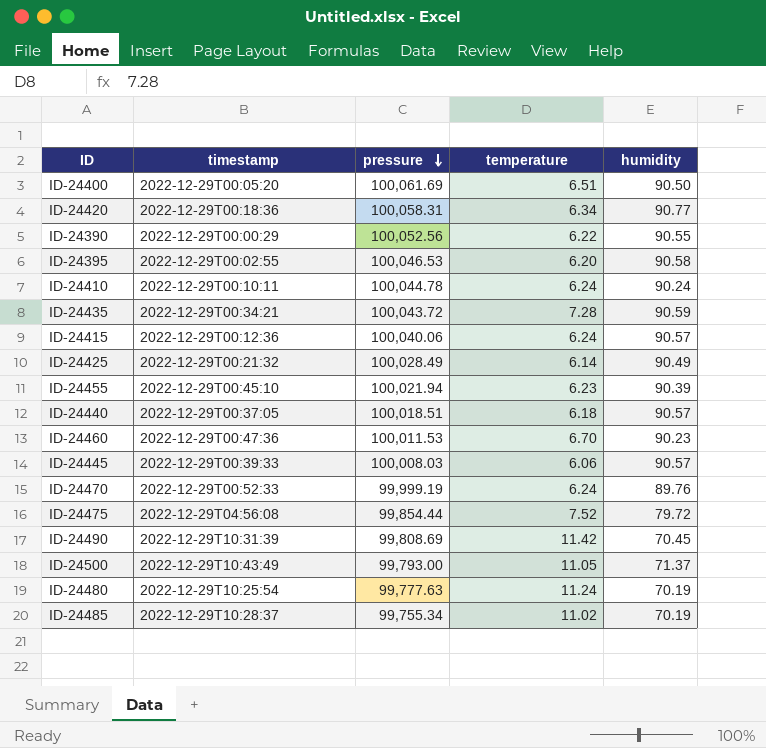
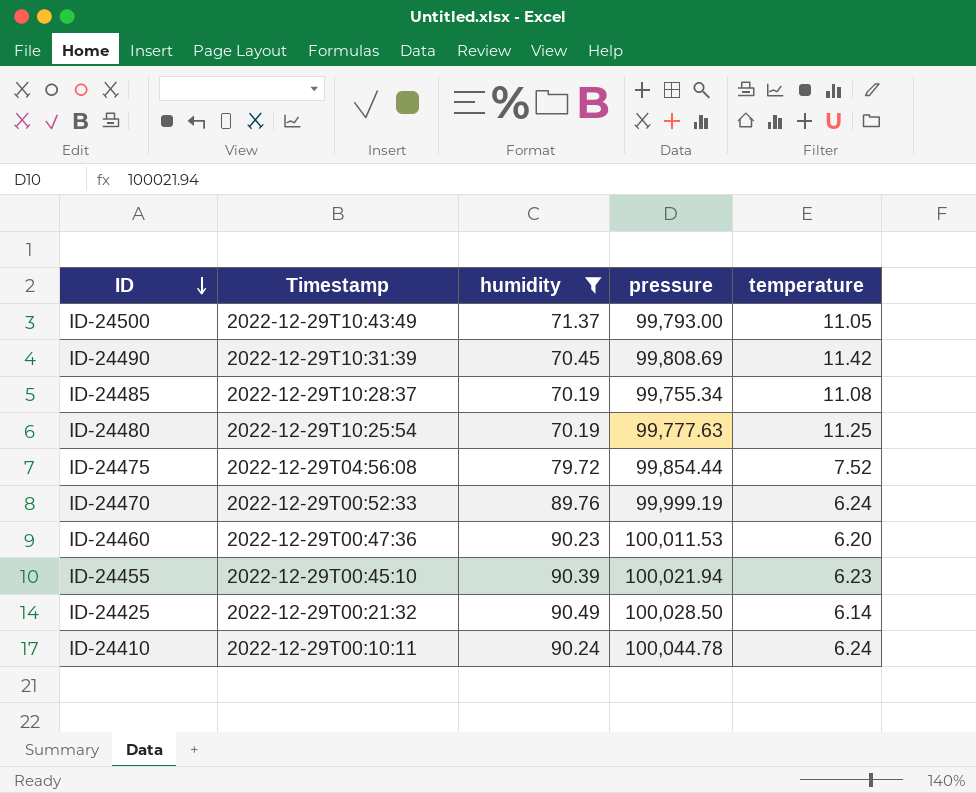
filter: none -> humidity <= 90.49
row order: pressure descending -> ID descending
column name: timestamp -> Timestamp
column humidity | position: 5 -> 3
ID-24485 | temperature: 11.02 -> 11.08
ID-24480 | temperature: 11.24 -> 11.25
ID-24460 | temperature: 6.70 -> 6.20
ID-24425 | pressure: 100,028.49 -> 100,028.50

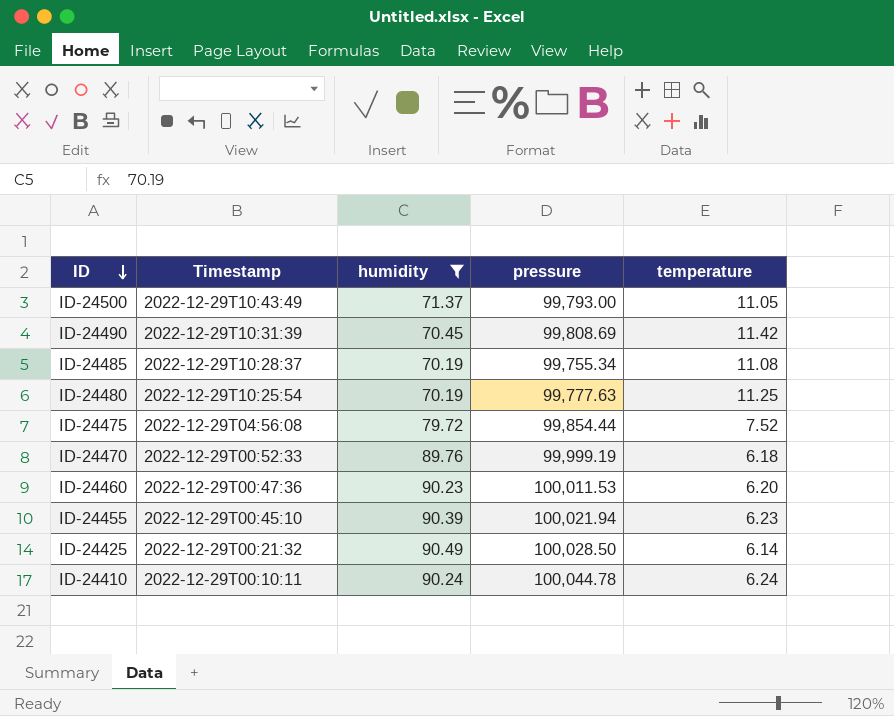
ID-24470 | temperature: 6.24 -> 6.18

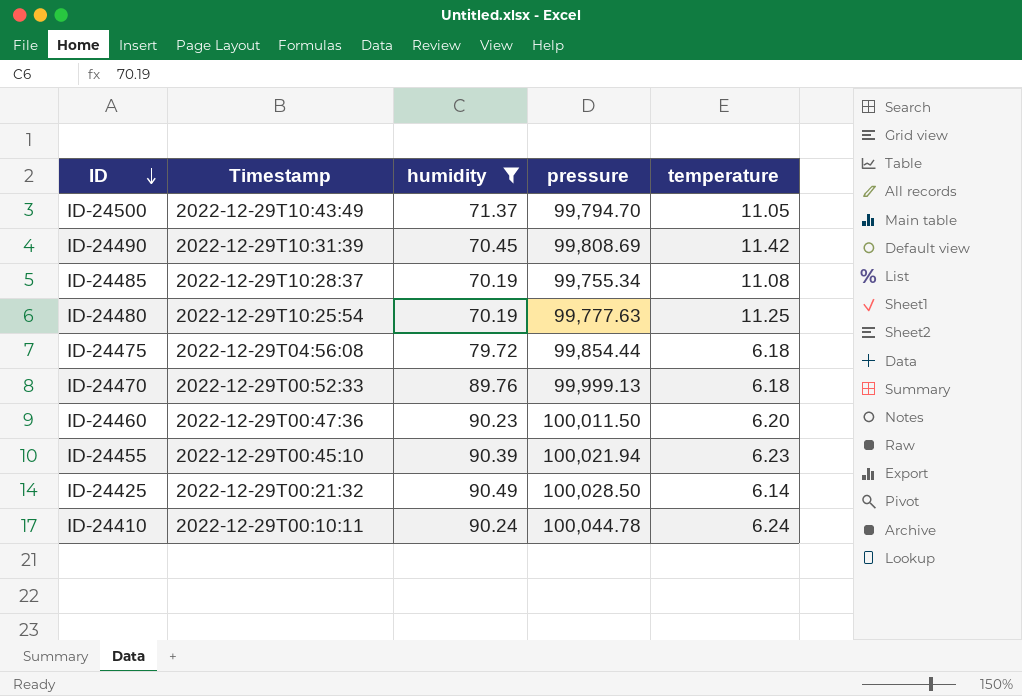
ID-24500 | pressure: 99,793.00 -> 99,794.70
ID-24475 | temperature: 7.52 -> 6.18
ID-24470 | pressure: 99,999.19 -> 99,999.13
ID-24460 | pressure: 100,011.53 -> 100,011.50

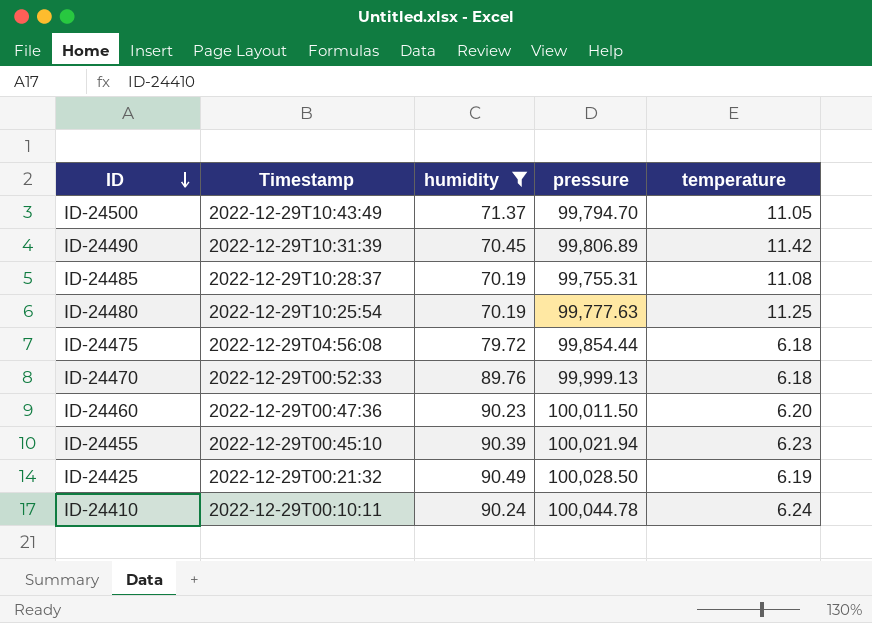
ID-24490 | pressure: 99,808.69 -> 99,806.89
ID-24485 | pressure: 99,755.34 -> 99,755.31
ID-24425 | temperature: 6.14 -> 6.19

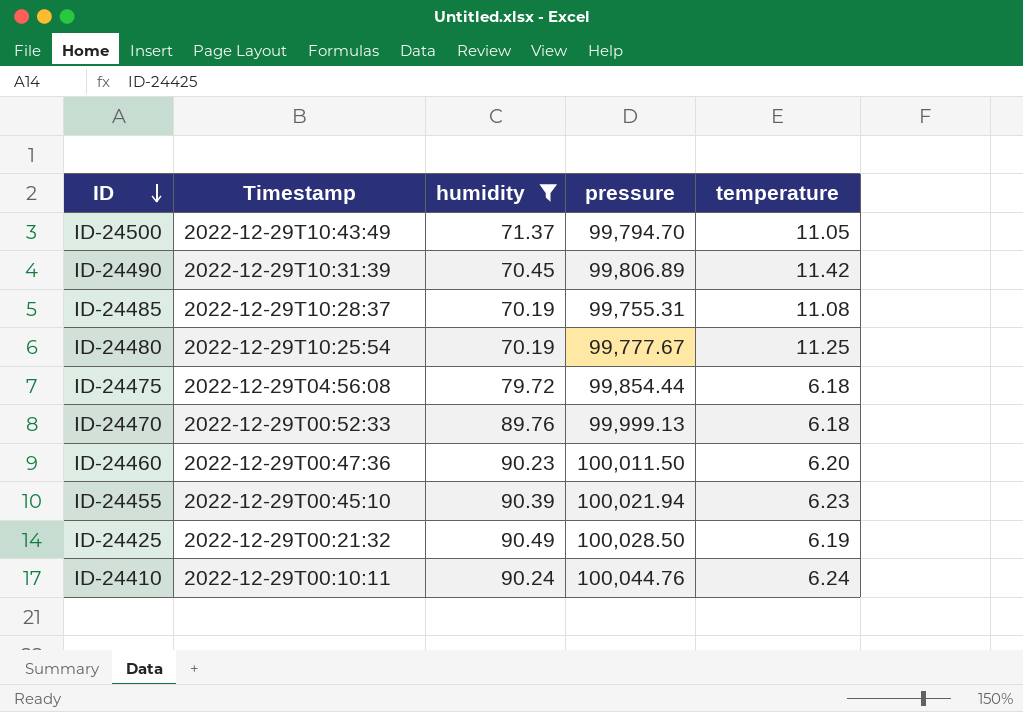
ID-24480 | pressure: 99,777.63 -> 99,777.67
ID-24410 | pressure: 100,044.78 -> 100,044.76

